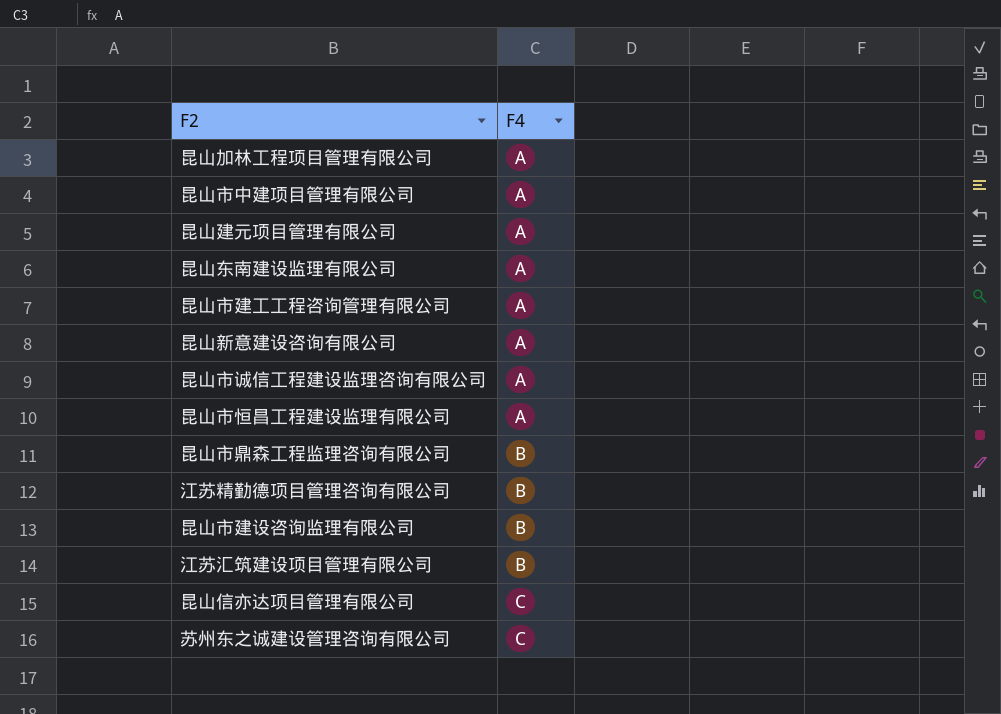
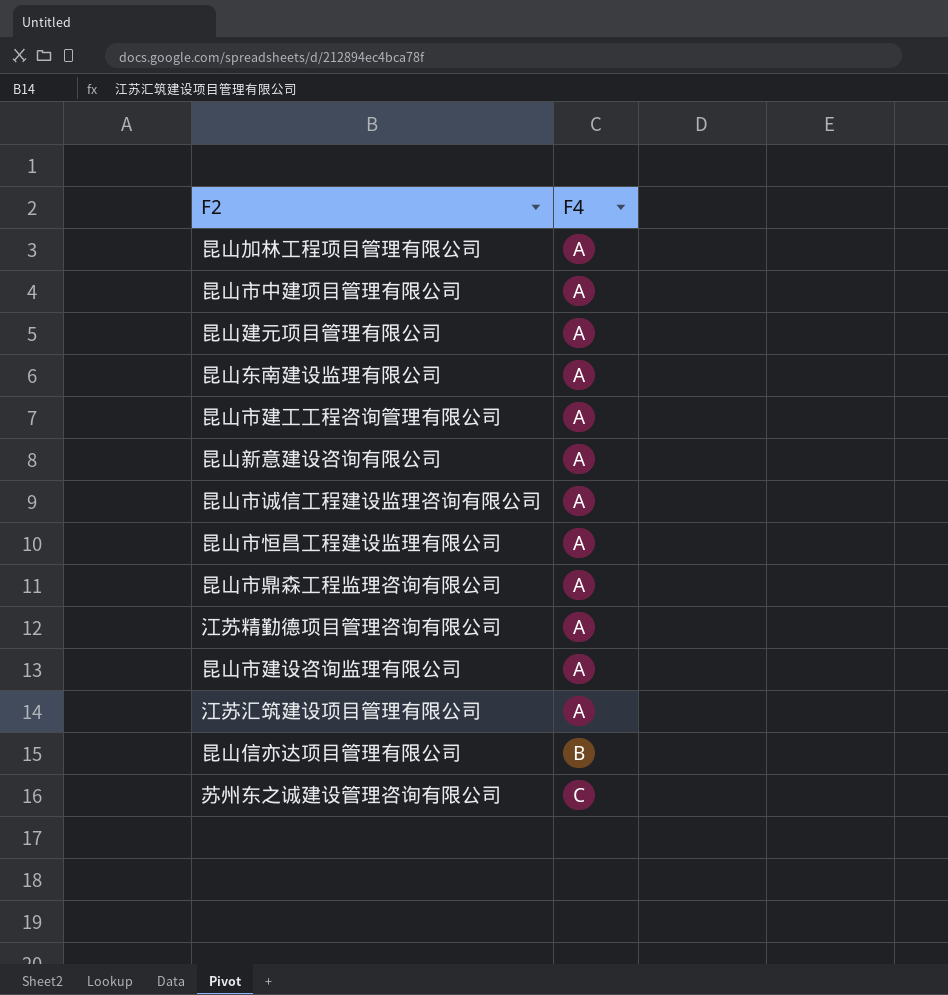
昆山市鼎森工程监理咨询有限公司 | F4: B -> A
江苏精勤德项目管理咨询有限公司 | F4: B -> A
昆山市建设咨询监理有限公司 | F4: B -> A
江苏汇筑建设项目管理有限公司 | F4: B -> A
昆山信亦达项目管理有限公司 | F4: C -> B

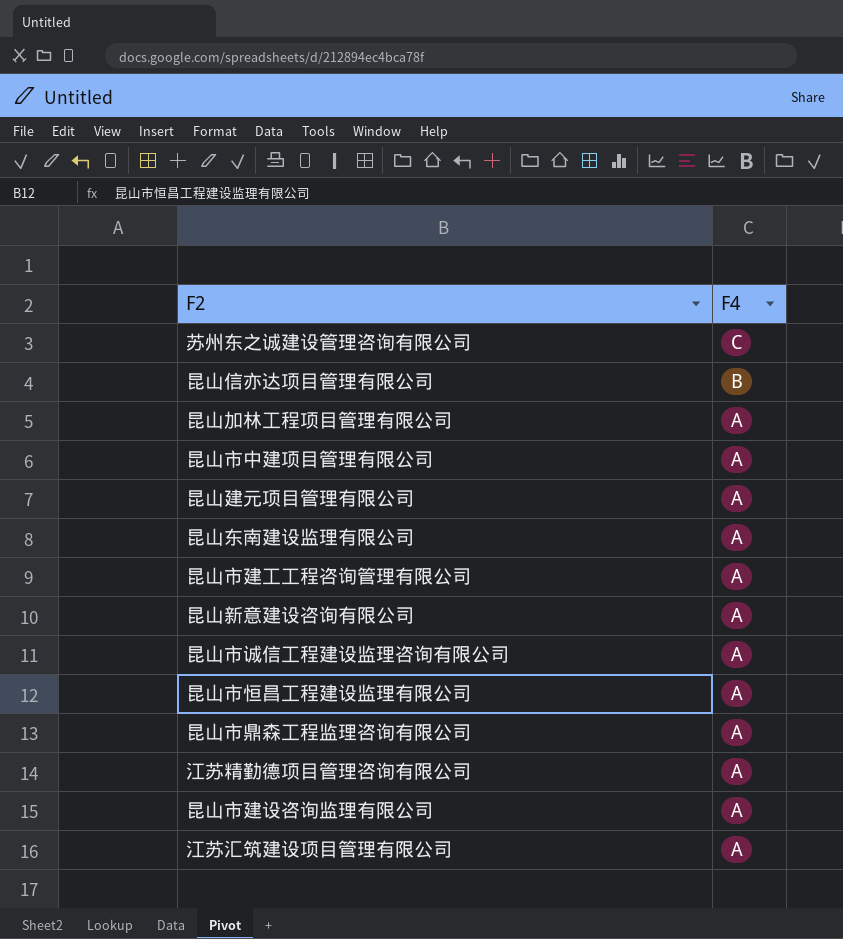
row order: F4 ascending -> F4 descending

